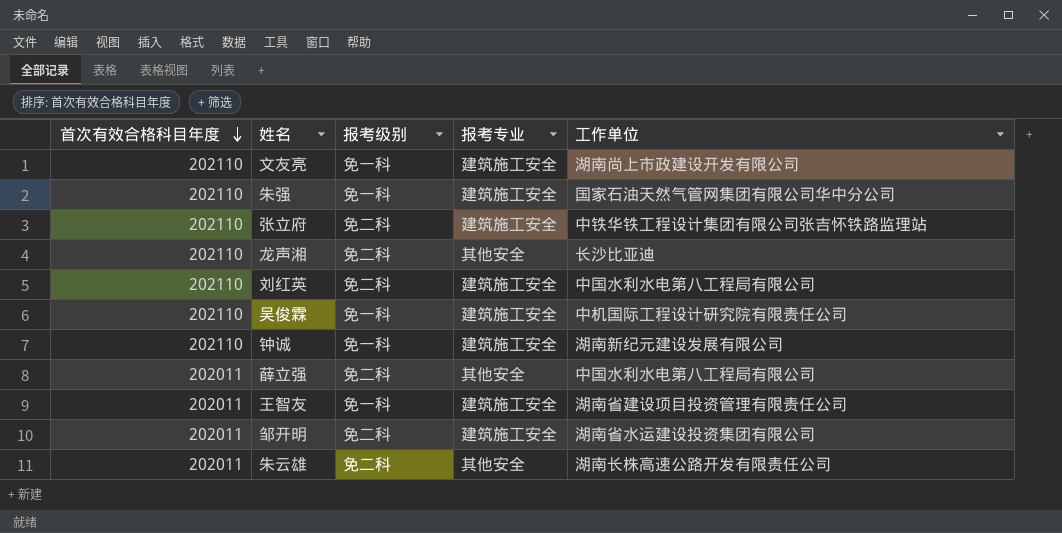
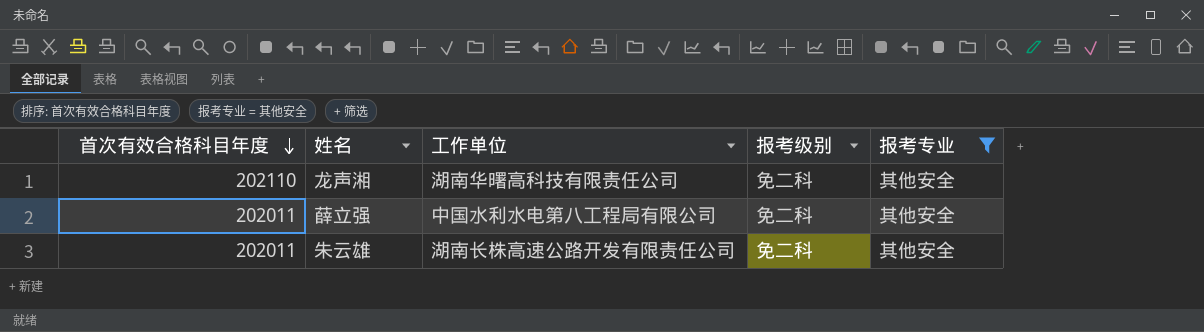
filter: none -> 报考专业 = 其他安全
column 工作单位 | position: 5 -> 3
龙声湘 | 工作单位: 长沙比亚迪 -> 湖南华曙高科技有限责任公司

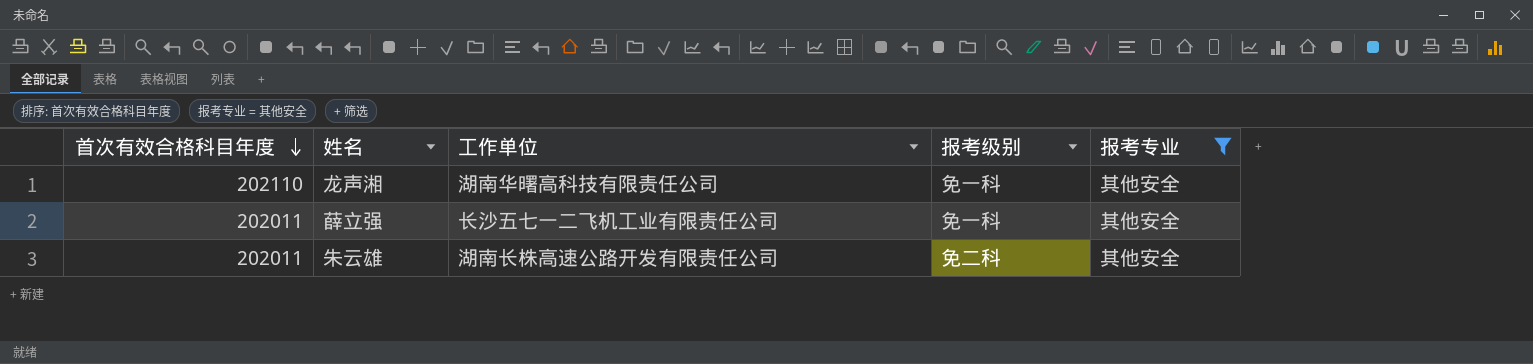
龙声湘 | 报考级别: 免二科 -> 免一科
薛立强 | 工作单位: 中国水利水电第八工程局有限公司 -> 长沙五七一二飞机工业有限责任公司
薛立强 | 报考级别: 免二科 -> 免一科

